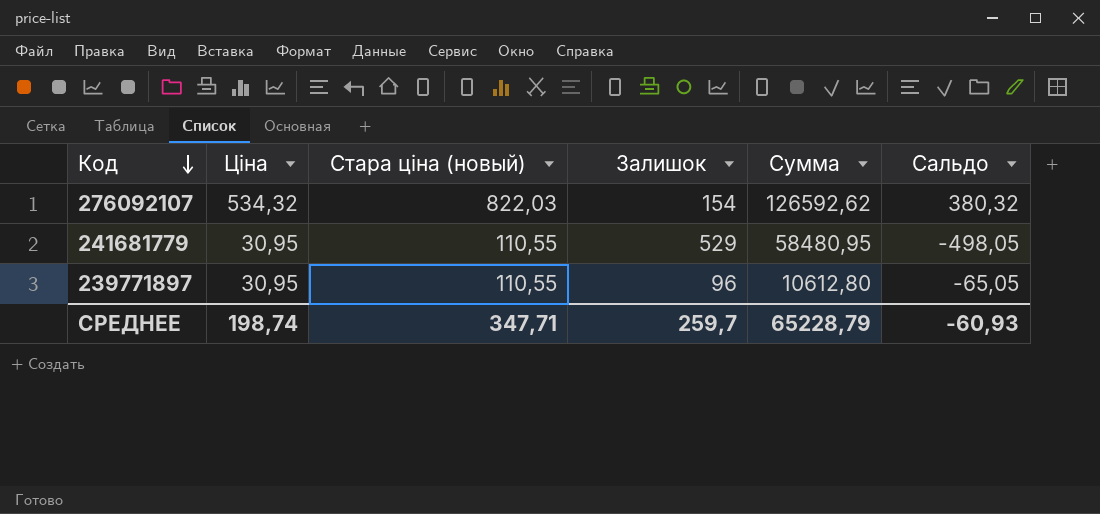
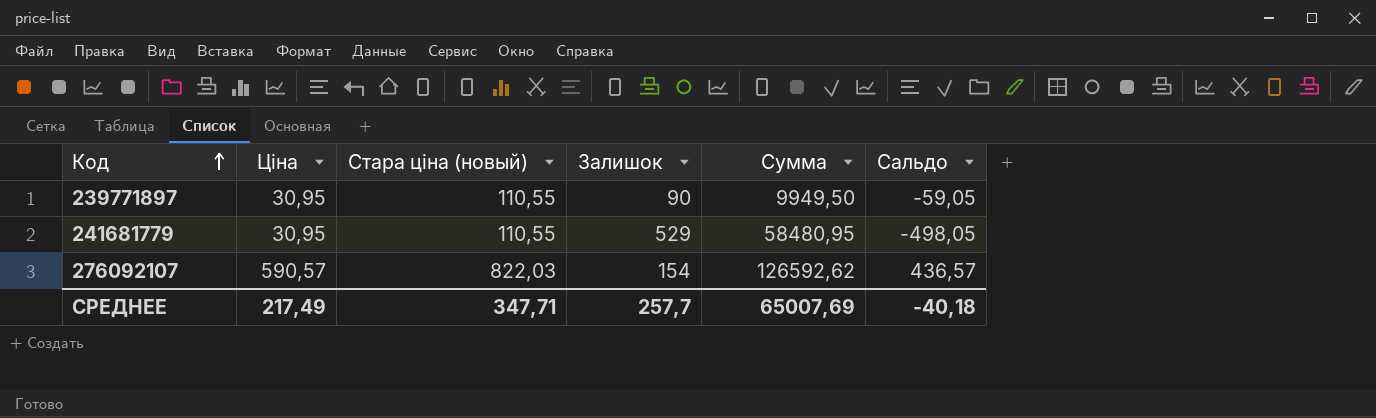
row order: Код descending -> Код ascending
239771897 | Залишок: 96 -> 90
239771897 | Сумма: 10612,80 -> 9949,50
239771897 | Сальдо: -65,05 -> -59,05
276092107 | Ціна: 534,32 -> 590,57
276092107 | Сальдо: 380,32 -> 436,57
СРЕДНЕЕ | Ціна: 198,74 -> 217,49
СРЕДНЕЕ | Залишок: 259,7 -> 257,7
СРЕДНЕЕ | Сумма: 65228,79 -> 65007,69
СРЕДНЕЕ | Сальдо: -60,93 -> -40,18

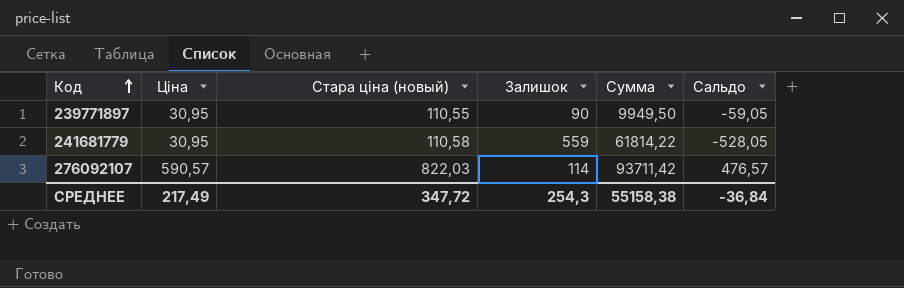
241681779 | Стара ціна (новый): 110,55 -> 110,58
241681779 | Залишок: 529 -> 559
241681779 | Сумма: 58480,95 -> 61814,22
241681779 | Сальдо: -498,05 -> -528,05
276092107 | Залишок: 154 -> 114
276092107 | Сумма: 126592,62 -> 93711,42
276092107 | Сальдо: 436,57 -> 476,57
СРЕДНЕЕ | Стара ціна (новый): 347,71 -> 347,72
СРЕДНЕЕ | Залишок: 257,7 -> 254,3
СРЕДНЕЕ | Сумма: 65007,69 -> 55158,38
СРЕДНЕЕ | Сальдо: -40,18 -> -36,84

